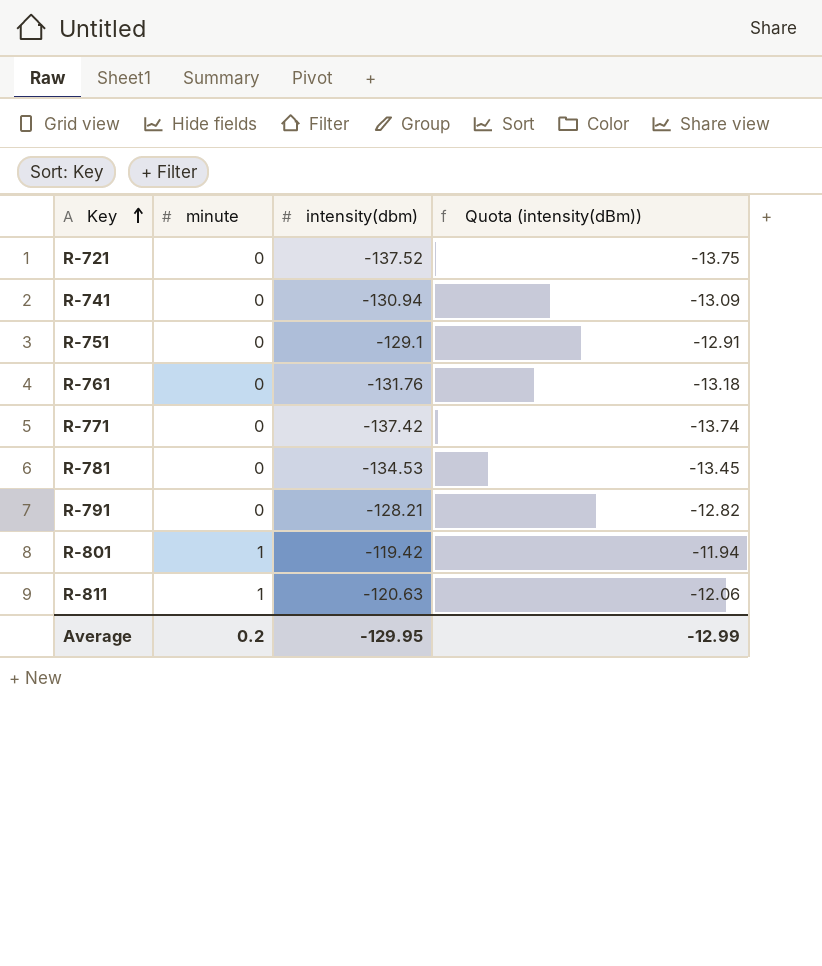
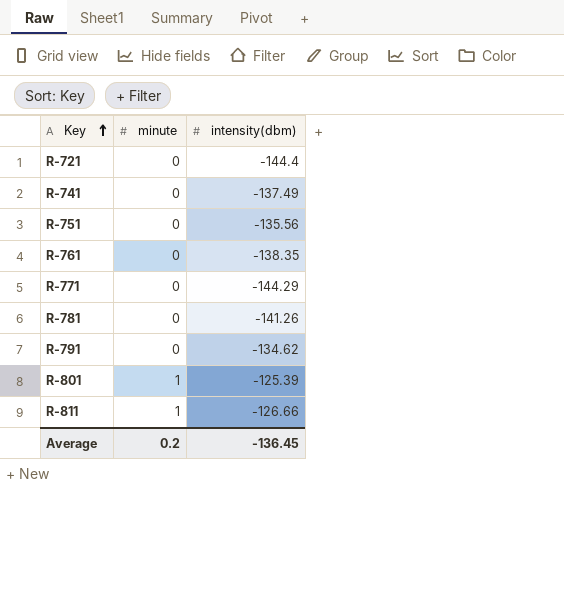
column Quota (intensity(dBm)) | formula: [intensity(dbm)] * 0.1 -> none
R-721 | intensity(dbm): -137.52 -> -144.4
R-741 | intensity(dbm): -130.94 -> -137.49
R-751 | intensity(dbm): -129.1 -> -135.56
R-761 | intensity(dbm): -131.76 -> -138.35
R-771 | intensity(dbm): -137.42 -> -144.29
R-781 | intensity(dbm): -134.53 -> -141.26
R-791 | intensity(dbm): -128.21 -> -134.62
R-801 | intensity(dbm): -119.42 -> -125.39
R-811 | intensity(dbm): -120.63 -> -126.66
Average | intensity(dbm): -129.95 -> -136.45

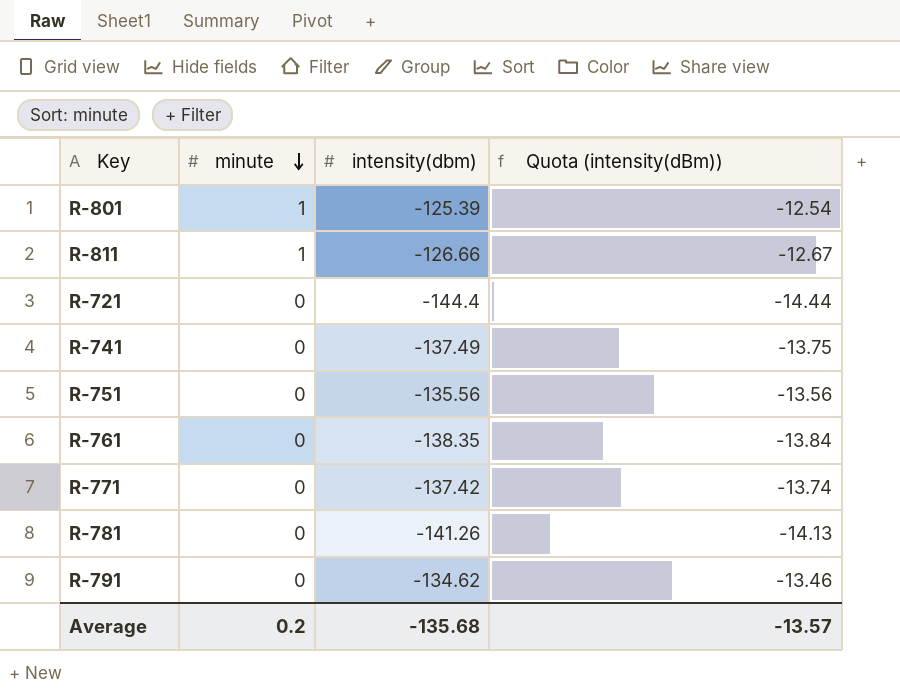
row order: Key ascending -> minute descending
column Quota (intensity(dBm)) | formula: none -> [intensity(dbm)] * 0.1
R-771 | intensity(dbm): -144.29 -> -137.42
Average | intensity(dbm): -136.45 -> -135.68

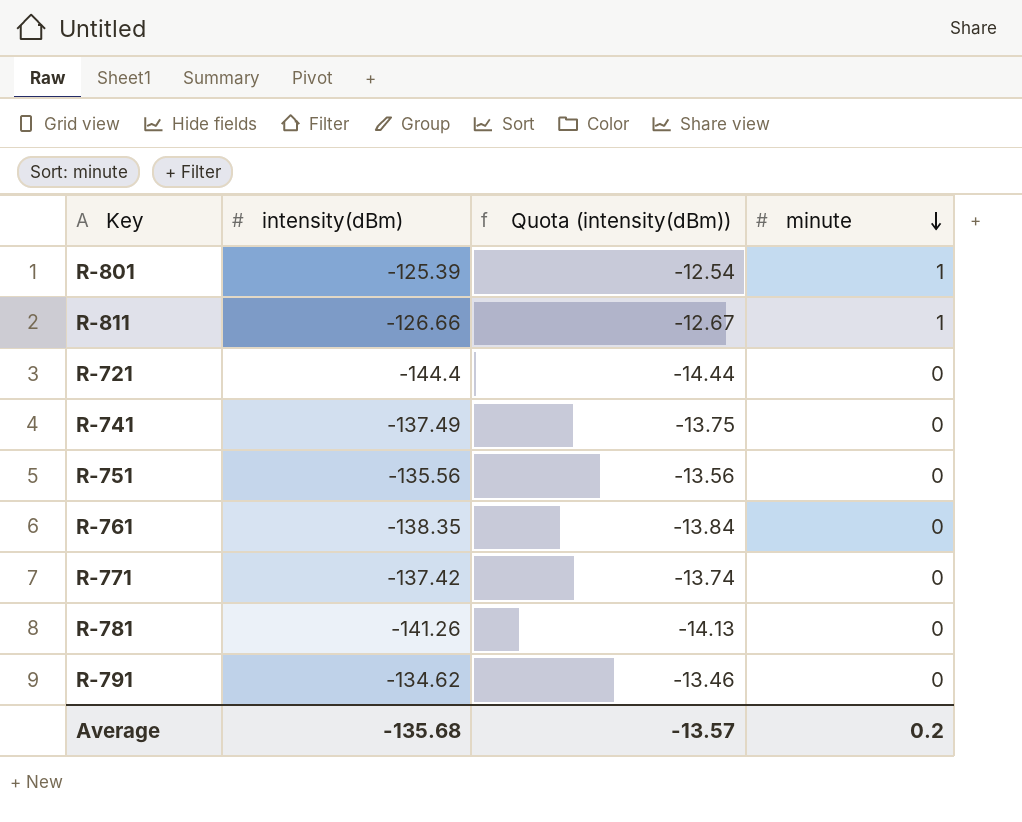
column name: intensity(dbm) -> intensity(dBm)
column minute | position: 2 -> 4

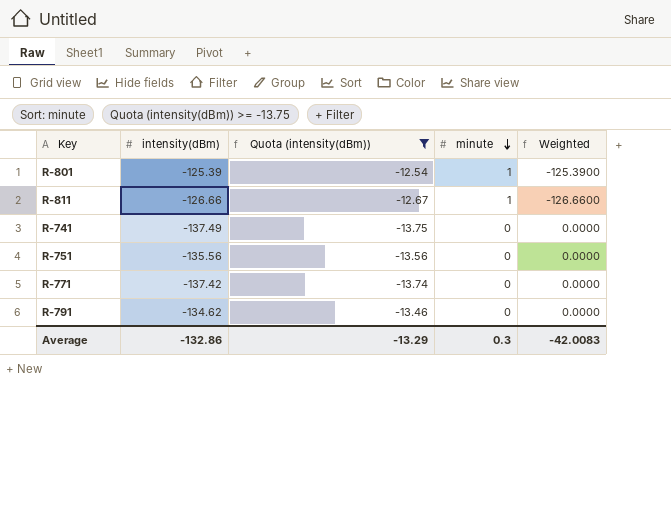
filter: none -> Quota (intensity(dBm)) >= -13.75
column Weighted | formula: none -> [intensity(dBm)] * [minute]
Average | intensity(dBm): -135.68 -> -132.86
Average | Quota (intensity(dBm)): -13.57 -> -13.29
Average | minute: 0.2 -> 0.3

